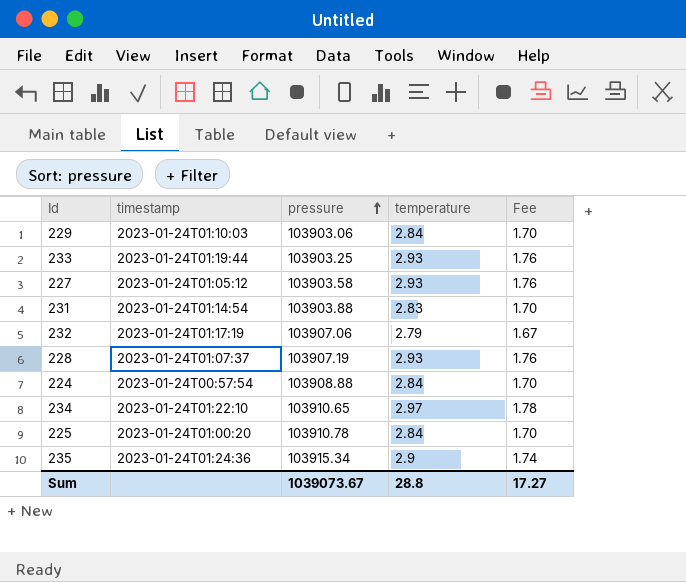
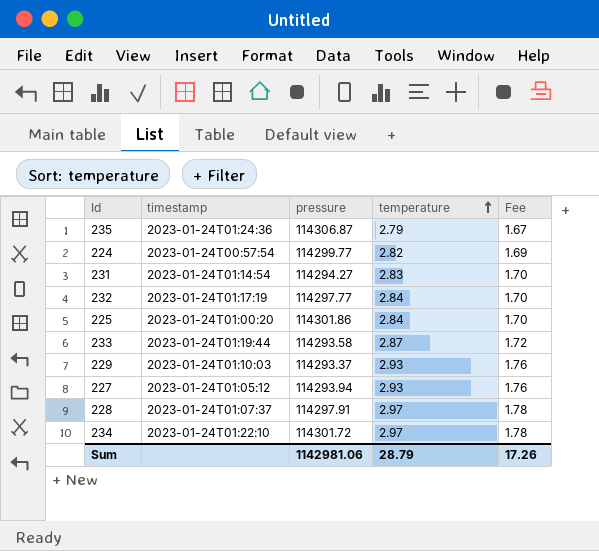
row order: pressure ascending -> temperature ascending
235 | pressure: 103915.34 -> 114306.87
235 | temperature: 2.9 -> 2.79
235 | Fee: 1.74 -> 1.67
224 | pressure: 103908.88 -> 114299.77
224 | temperature: 2.84 -> 2.82
224 | Fee: 1.70 -> 1.69
231 | pressure: 103903.88 -> 114294.27
232 | pressure: 103907.06 -> 114297.77
232 | temperature: 2.79 -> 2.84
232 | Fee: 1.67 -> 1.70
225 | pressure: 103910.78 -> 114301.86
233 | pressure: 103903.25 -> 114293.58
233 | temperature: 2.93 -> 2.87
233 | Fee: 1.76 -> 1.72
229 | pressure: 103903.06 -> 114293.37
229 | temperature: 2.84 -> 2.93
229 | Fee: 1.70 -> 1.76
227 | pressure: 103903.58 -> 114293.94
228 | pressure: 103907.19 -> 114297.91
228 | temperature: 2.93 -> 2.97
228 | Fee: 1.76 -> 1.78
234 | pressure: 103910.65 -> 114301.72
Sum | pressure: 1039073.67 -> 1142981.06
Sum | temperature: 28.8 -> 28.79
Sum | Fee: 17.27 -> 17.26

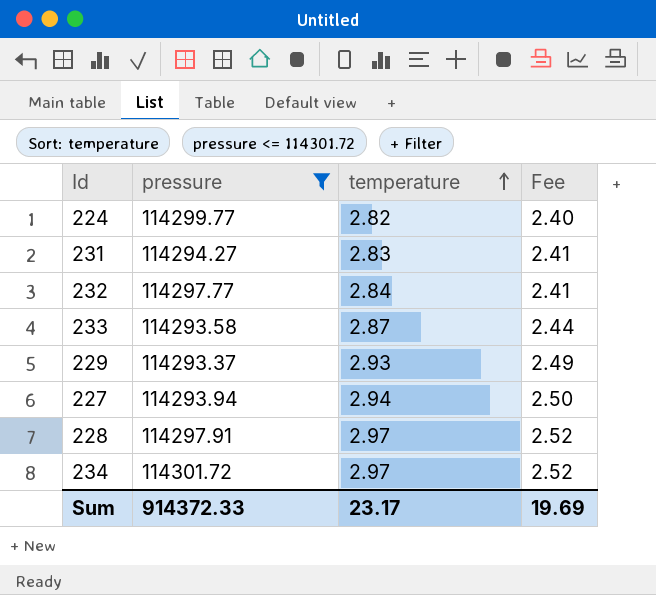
filter: none -> pressure <= 114301.72
column timestamp | position: 2 -> none
column Fee | formula: [temperature] * 0.6 -> [temperature] * 0.85
227 | temperature: 2.93 -> 2.94
Sum | pressure: 1142981.06 -> 914372.33
Sum | temperature: 28.79 -> 23.17
Sum | Fee: 17.26 -> 19.69

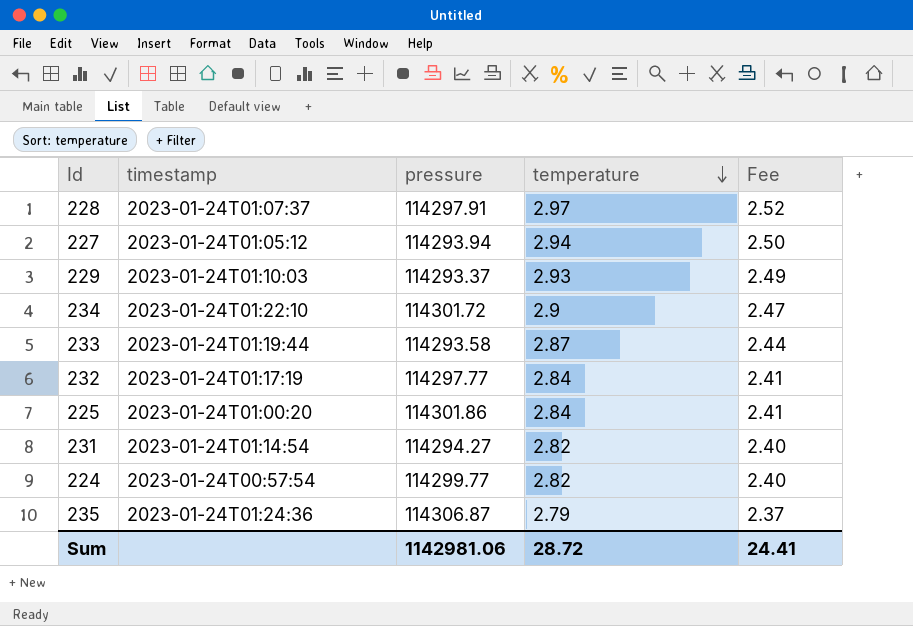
filter: pressure <= 114301.72 -> none
row order: temperature ascending -> temperature descending
column timestamp | position: none -> 2
234 | temperature: 2.97 -> 2.9
234 | Fee: 2.52 -> 2.47
231 | temperature: 2.83 -> 2.82
231 | Fee: 2.41 -> 2.40
Sum | pressure: 914372.33 -> 1142981.06
Sum | temperature: 23.17 -> 28.72
Sum | Fee: 19.69 -> 24.41

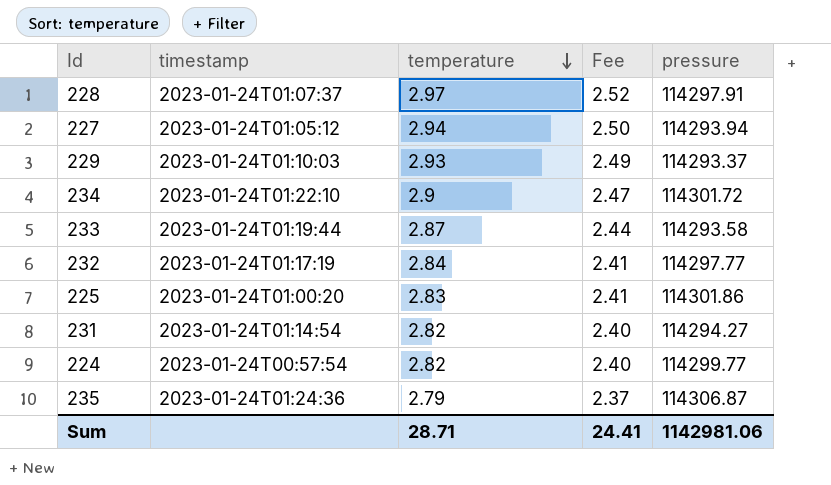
column pressure | position: 3 -> 5
225 | temperature: 2.84 -> 2.83
Sum | temperature: 28.72 -> 28.71

